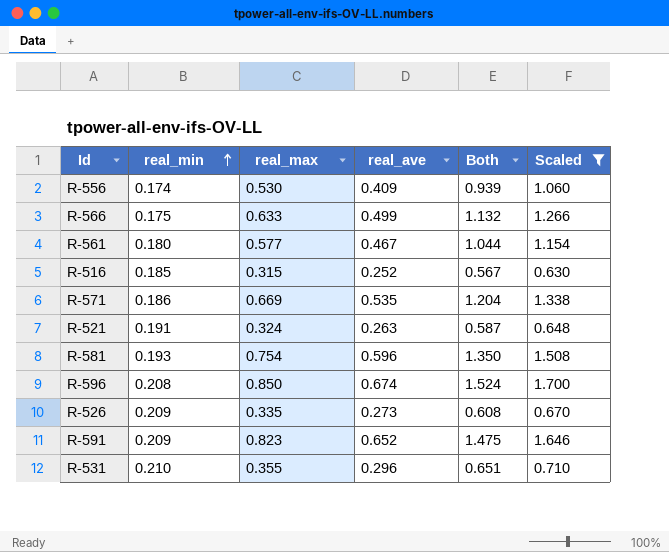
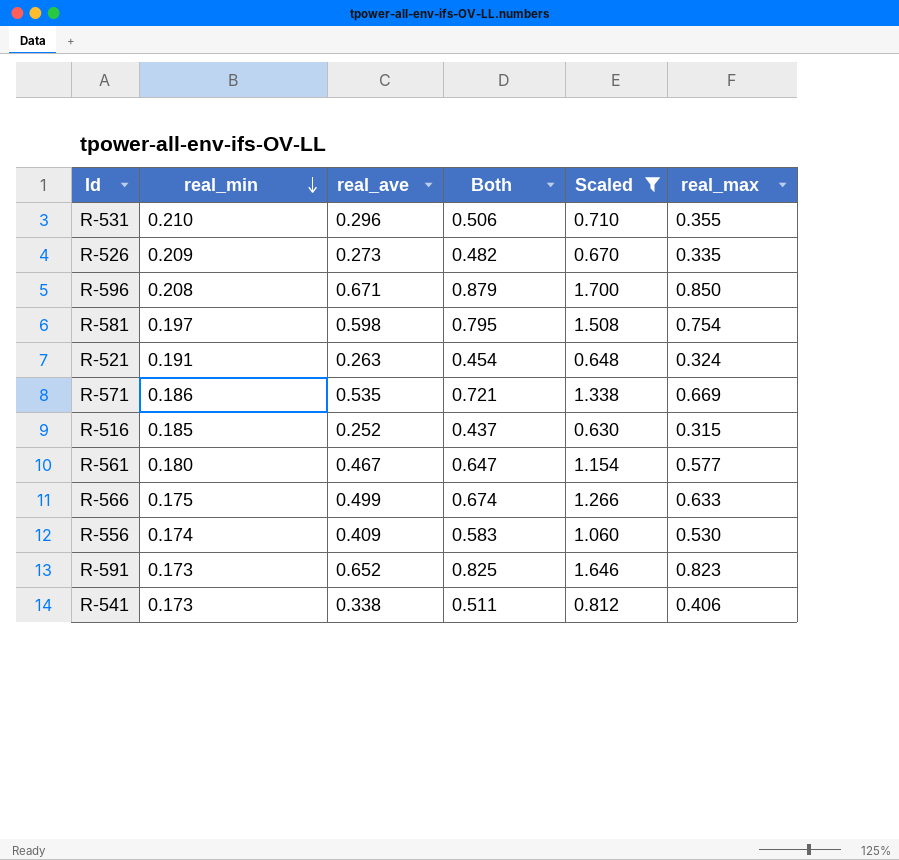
row order: real_min ascending -> real_min descending
column Both | formula: [real_max] + [real_ave] -> [real_min] + [real_ave]
column real_max | position: 3 -> 6
R-596 | real_ave: 0.674 -> 0.671
R-581 | real_min: 0.193 -> 0.197
R-581 | real_ave: 0.596 -> 0.598
R-591 | real_min: 0.209 -> 0.173
row R-541: none -> 0.173 | 0.338 | 0.511 | 0.812 | 0.406

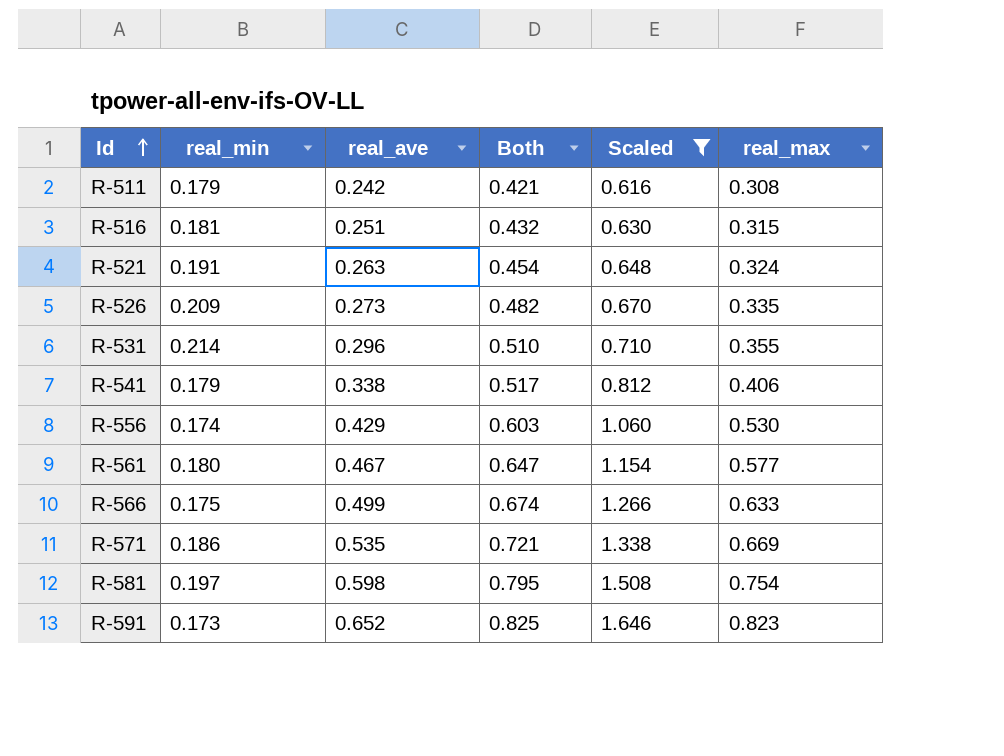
row order: real_min descending -> Id ascending
row R-596: 0.208 | 0.671 | 0.879 | 1.700 | 0.850 -> none
row R-511: none -> 0.179 | 0.242 | 0.421 | 0.616 | 0.308
R-516 | real_min: 0.185 -> 0.181
R-516 | real_ave: 0.252 -> 0.251
R-516 | Both: 0.437 -> 0.432
R-531 | real_min: 0.210 -> 0.214
R-531 | Both: 0.506 -> 0.510
R-541 | real_min: 0.173 -> 0.179
R-541 | Both: 0.511 -> 0.517
R-556 | real_ave: 0.409 -> 0.429
R-556 | Both: 0.583 -> 0.603

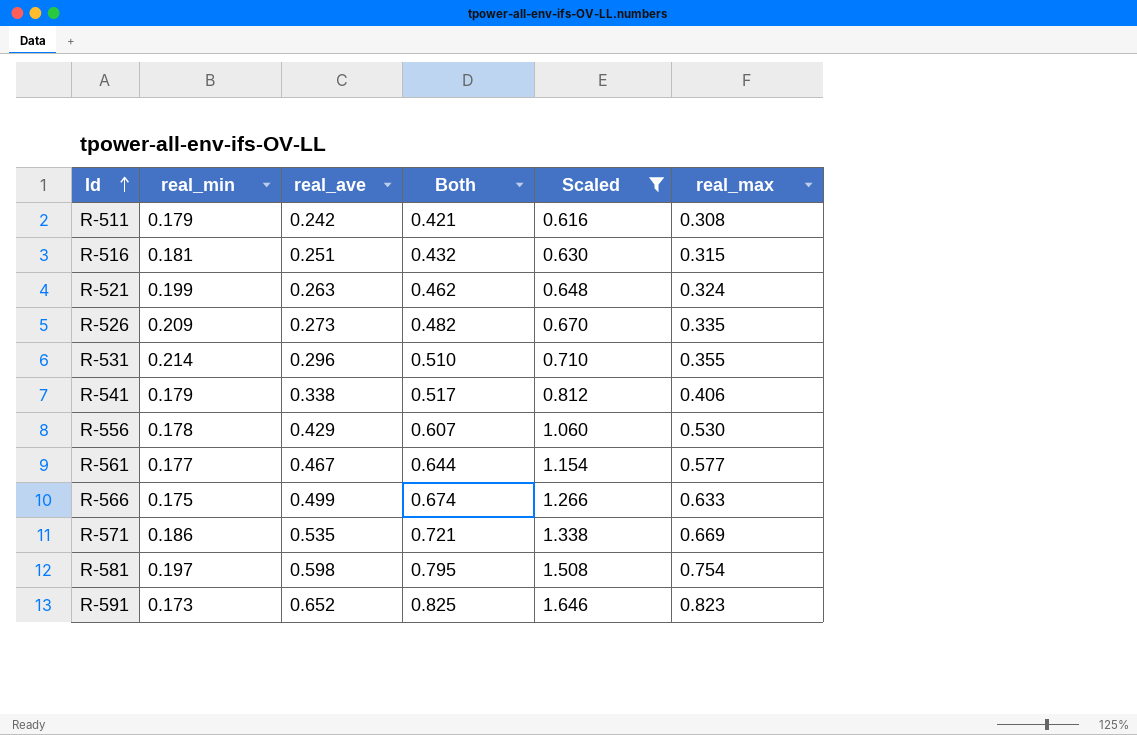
R-521 | real_min: 0.191 -> 0.199
R-521 | Both: 0.454 -> 0.462
R-556 | real_min: 0.174 -> 0.178
R-556 | Both: 0.603 -> 0.607
R-561 | real_min: 0.180 -> 0.177
R-561 | Both: 0.647 -> 0.644

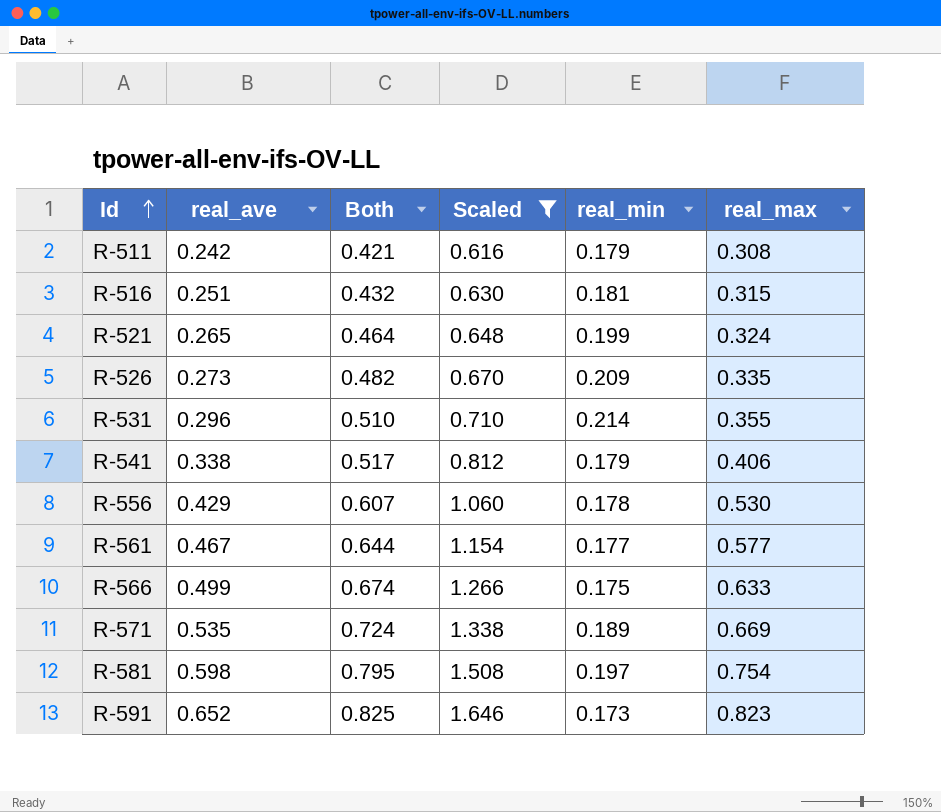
column real_min | position: 2 -> 5
R-521 | real_ave: 0.263 -> 0.265
R-521 | Both: 0.462 -> 0.464
R-571 | Both: 0.721 -> 0.724
R-571 | real_min: 0.186 -> 0.189

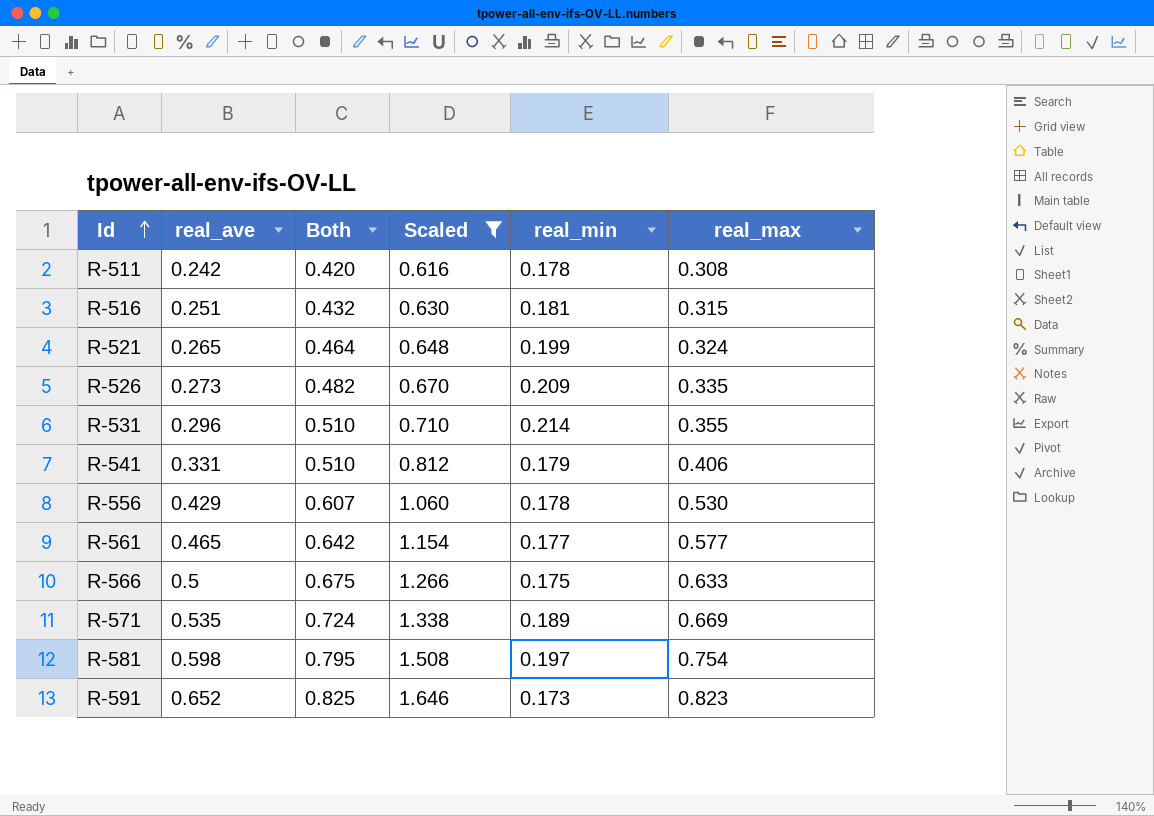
R-511 | Both: 0.421 -> 0.420
R-511 | real_min: 0.179 -> 0.178
R-541 | real_ave: 0.338 -> 0.331
R-541 | Both: 0.517 -> 0.510
R-561 | real_ave: 0.467 -> 0.465
R-561 | Both: 0.644 -> 0.642
R-566 | real_ave: 0.499 -> 0.5
R-566 | Both: 0.674 -> 0.675

